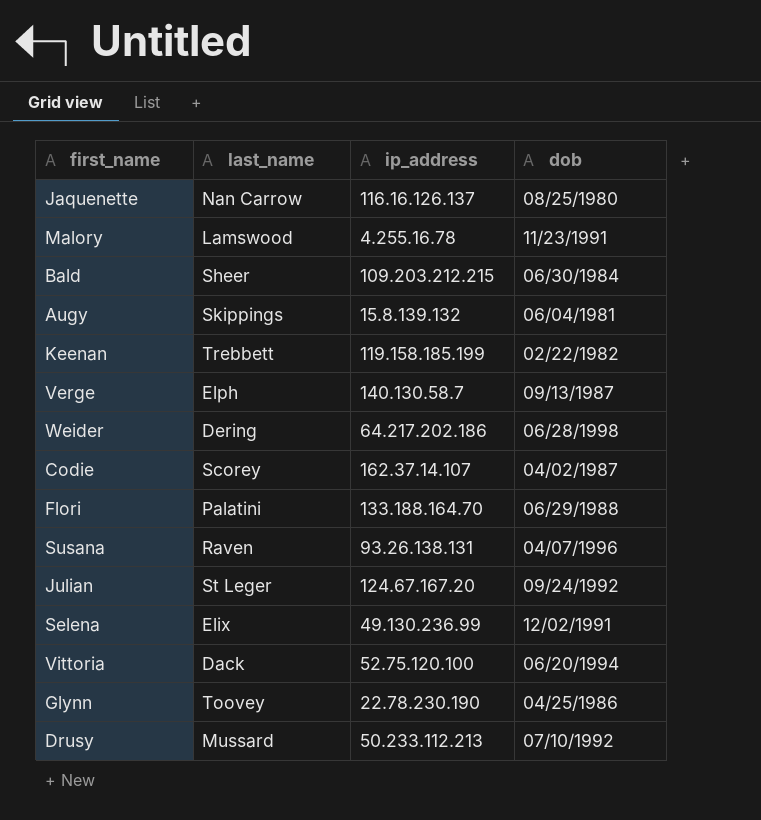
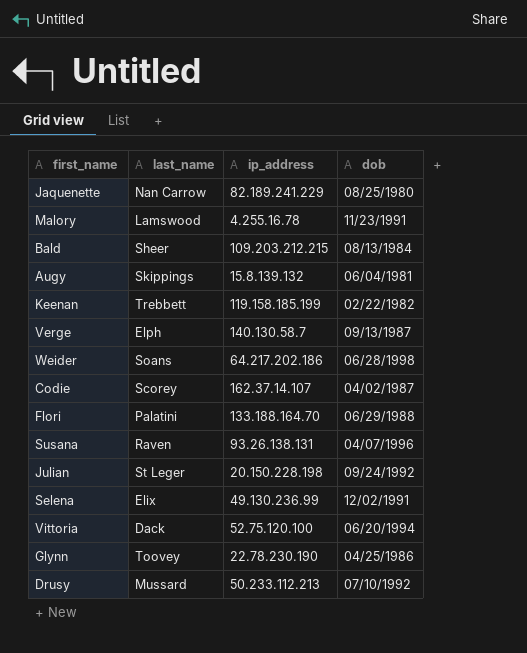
Jaquenette | ip_address: 116.16.126.137 -> 82.189.241.229
Bald | dob: 06/30/1984 -> 08/13/1984
Weider | last_name: Dering -> Soans
Julian | ip_address: 124.67.167.20 -> 20.150.228.198

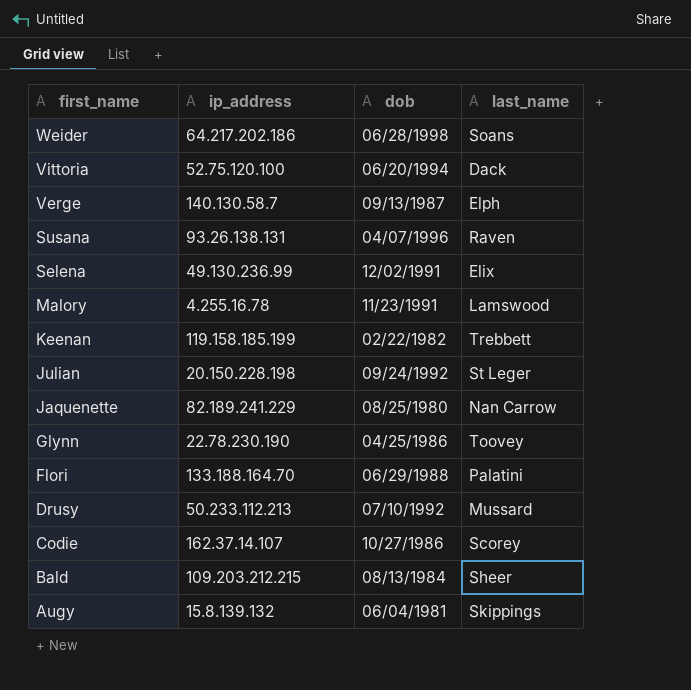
row order: none -> first_name descending
column last_name | position: 2 -> 4
Codie | dob: 04/02/1987 -> 10/27/1986

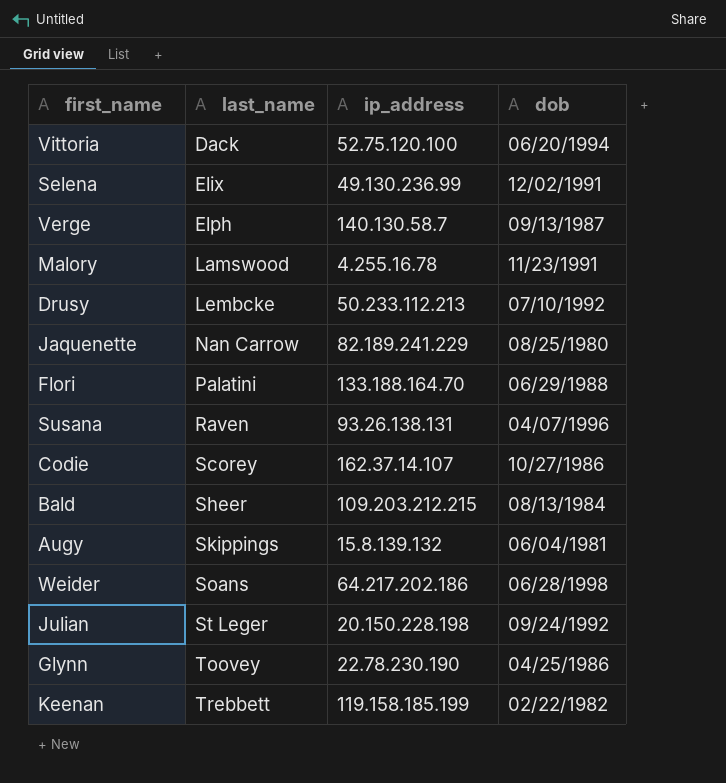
row order: first_name descending -> last_name ascending
column last_name | position: 4 -> 2
Drusy | last_name: Mussard -> Lembcke

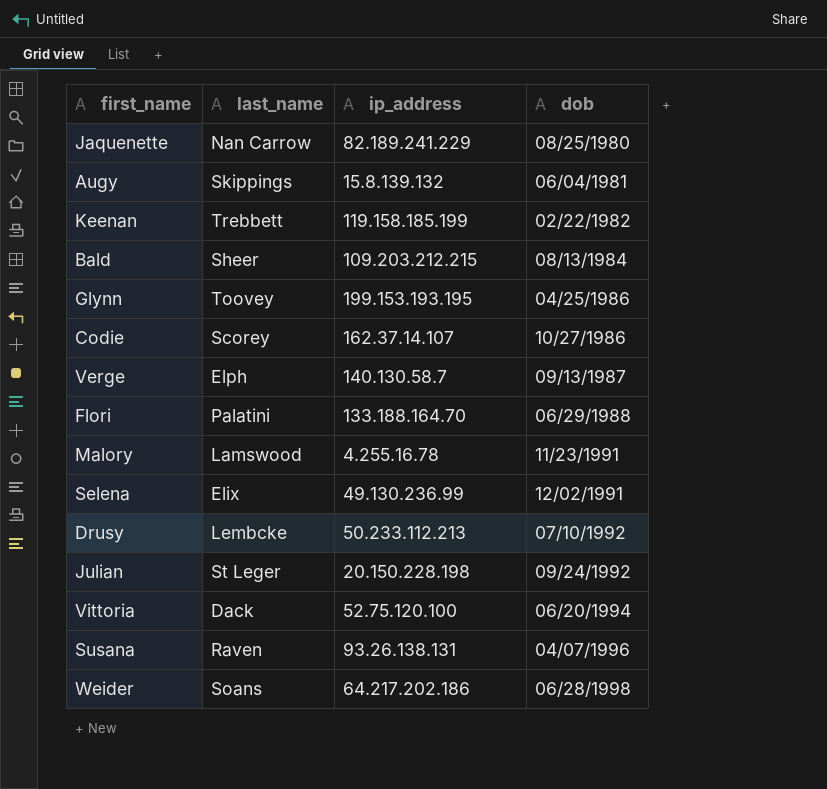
row order: last_name ascending -> dob ascending
Glynn | ip_address: 22.78.230.190 -> 199.153.193.195

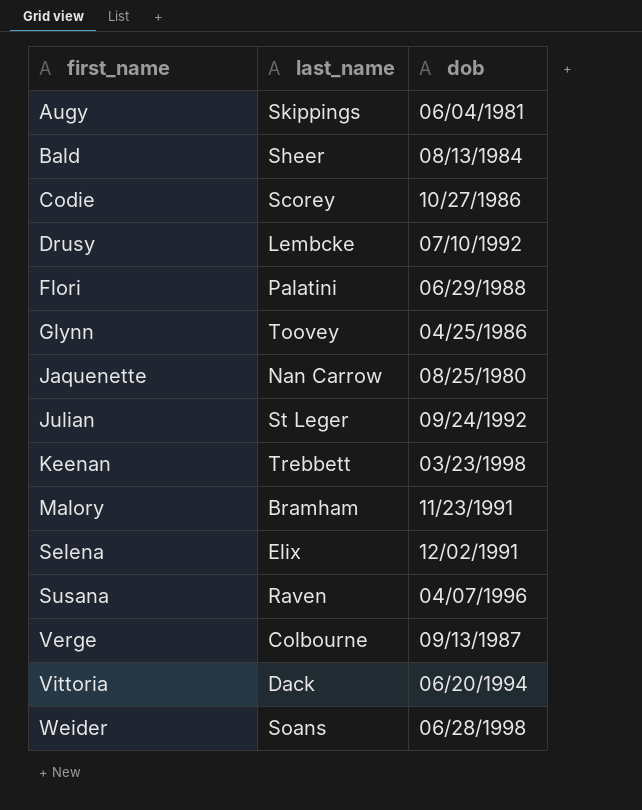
row order: dob ascending -> first_name ascending
column ip_address | position: 3 -> none
Keenan | dob: 02/22/1982 -> 03/23/1998
Malory | last_name: Lamswood -> Bramham
Verge | last_name: Elph -> Colbourne

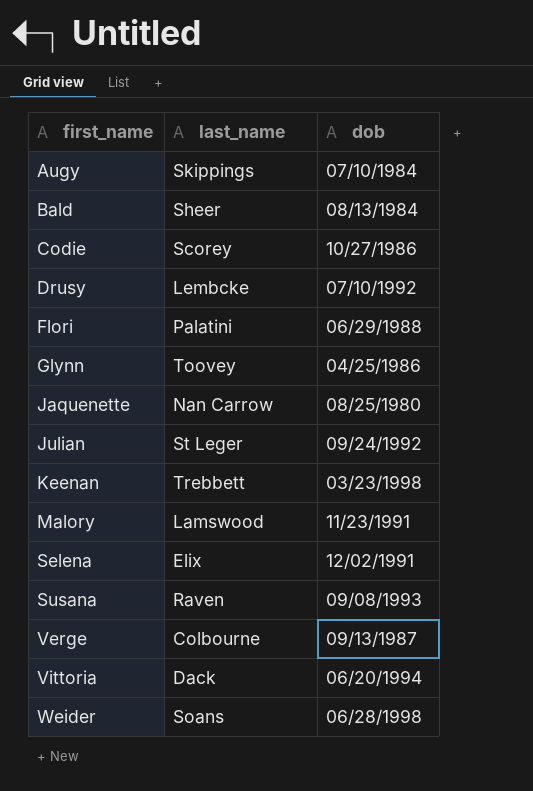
Augy | dob: 06/04/1981 -> 07/10/1984
Malory | last_name: Bramham -> Lamswood
Susana | dob: 04/07/1996 -> 09/08/1993

